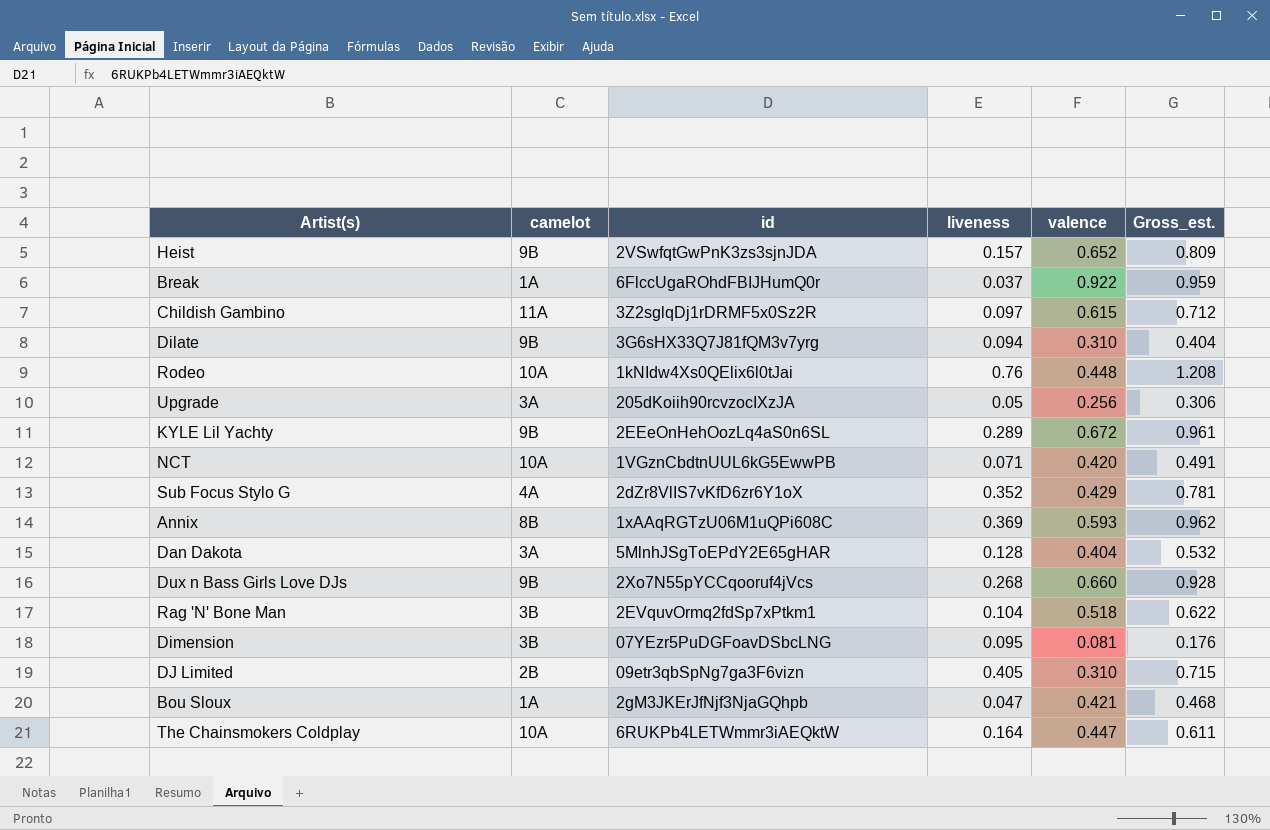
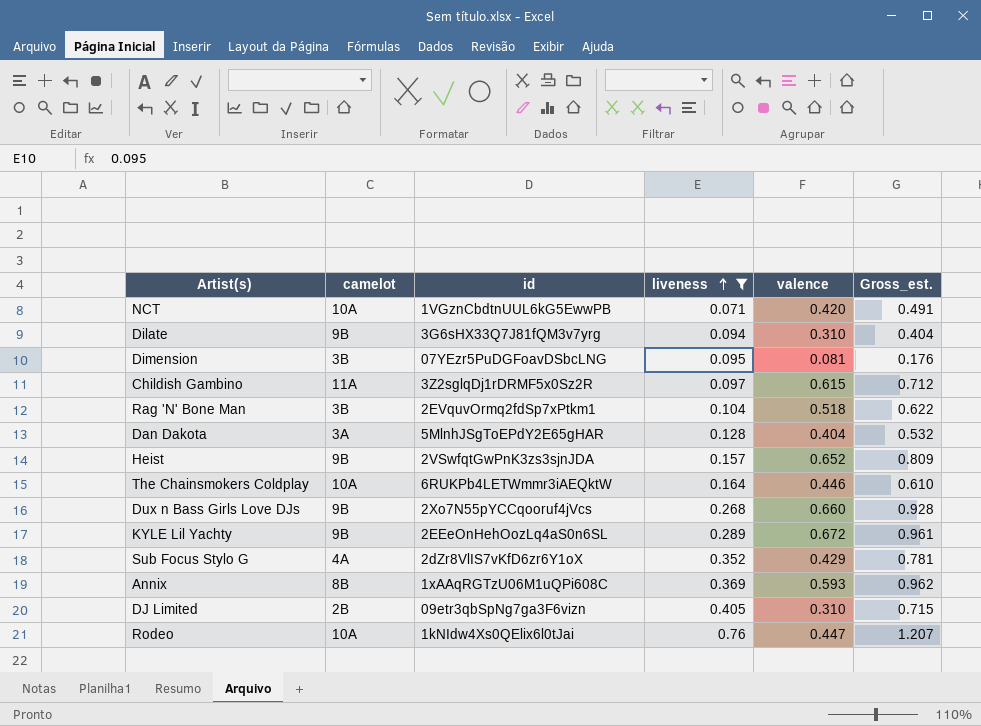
filter: none -> liveness >= 0.071
row order: none -> liveness ascending
The Chainsmokers Coldplay | valence: 0.447 -> 0.446
The Chainsmokers Coldplay | Gross_est.: 0.611 -> 0.610
Rodeo | valence: 0.448 -> 0.447
Rodeo | Gross_est.: 1.208 -> 1.207

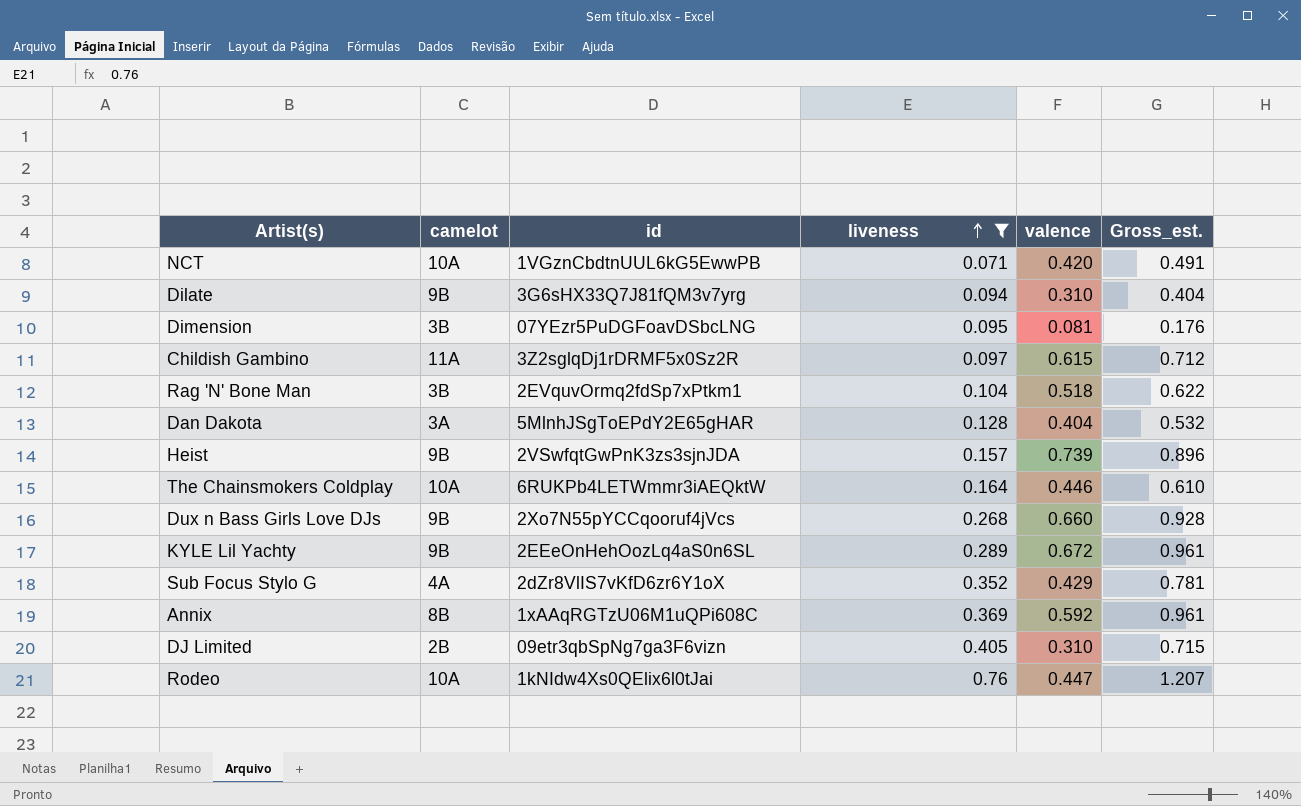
Heist | valence: 0.652 -> 0.739
Heist | Gross_est.: 0.809 -> 0.896
Annix | valence: 0.593 -> 0.592
Annix | Gross_est.: 0.962 -> 0.961

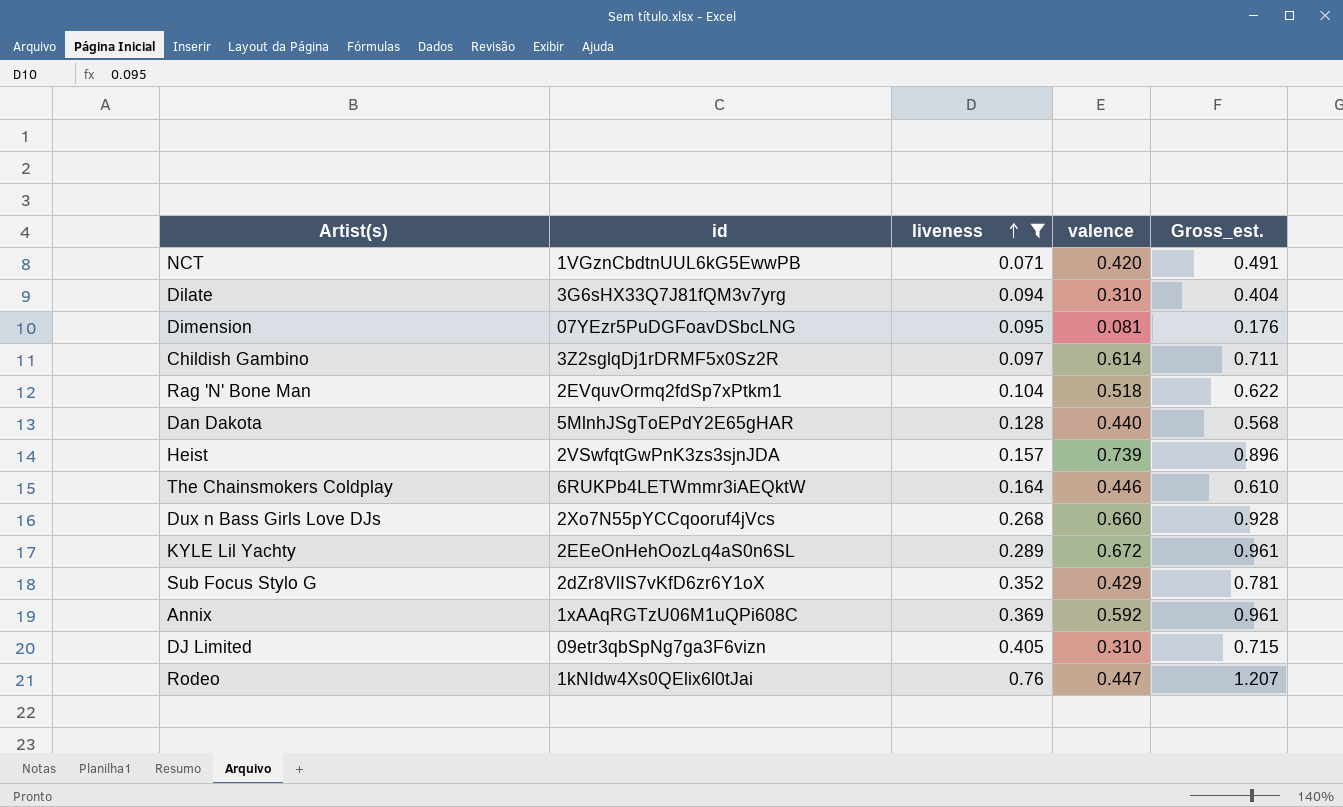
column camelot | position: 2 -> none
Childish Gambino | valence: 0.615 -> 0.614
Childish Gambino | Gross_est.: 0.712 -> 0.711
Dan Dakota | valence: 0.404 -> 0.440
Dan Dakota | Gross_est.: 0.532 -> 0.568

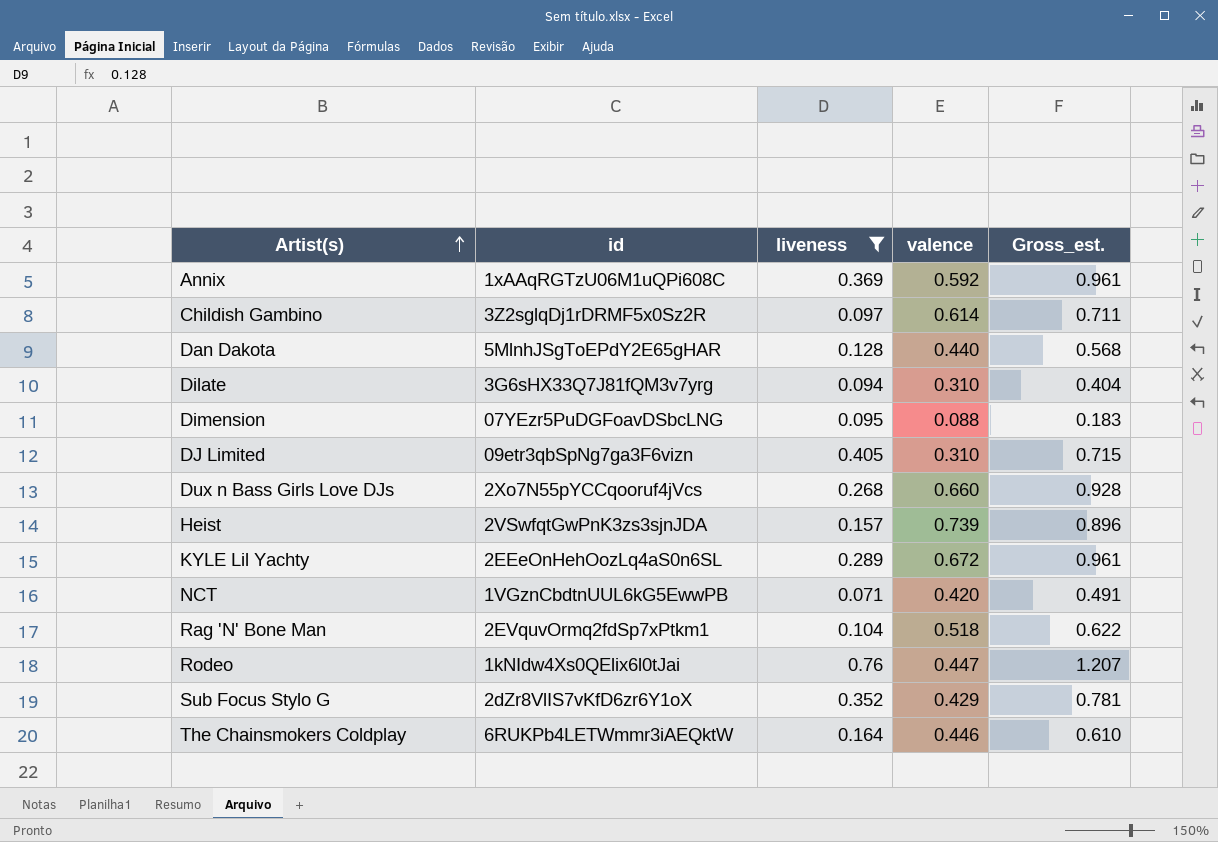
row order: liveness ascending -> Artist(s) ascending
Dimension | valence: 0.081 -> 0.088
Dimension | Gross_est.: 0.176 -> 0.183

